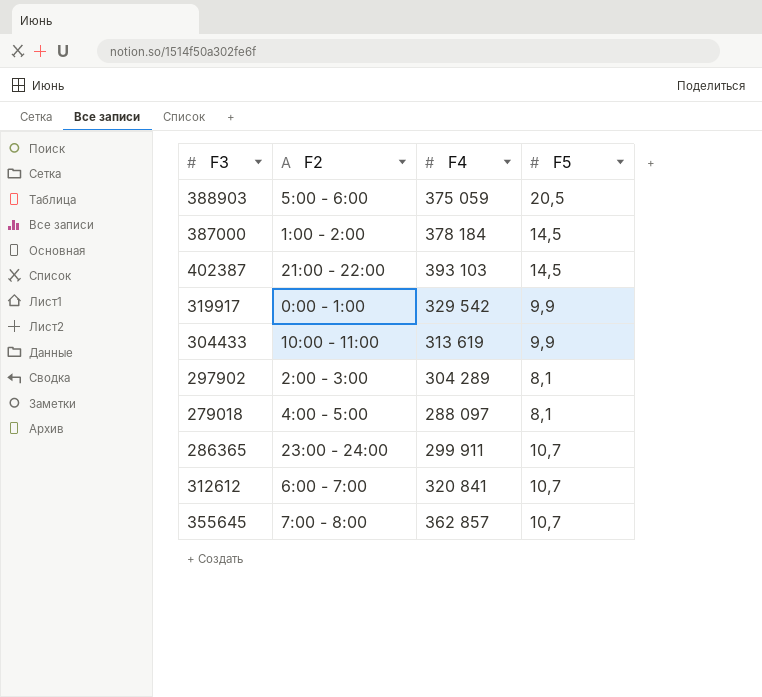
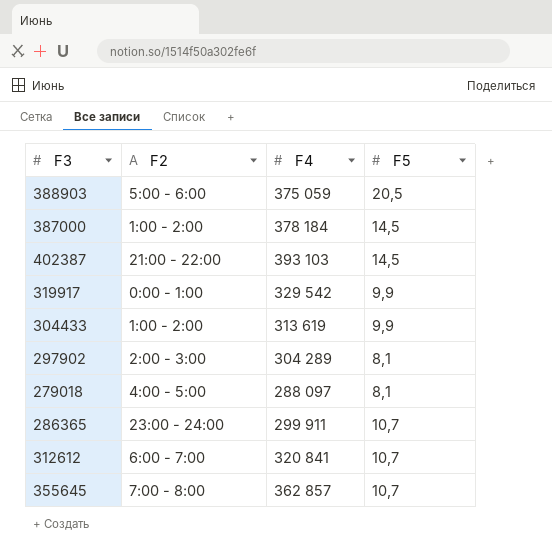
304433 | F2: 10:00 - 11:00 -> 1:00 - 2:00

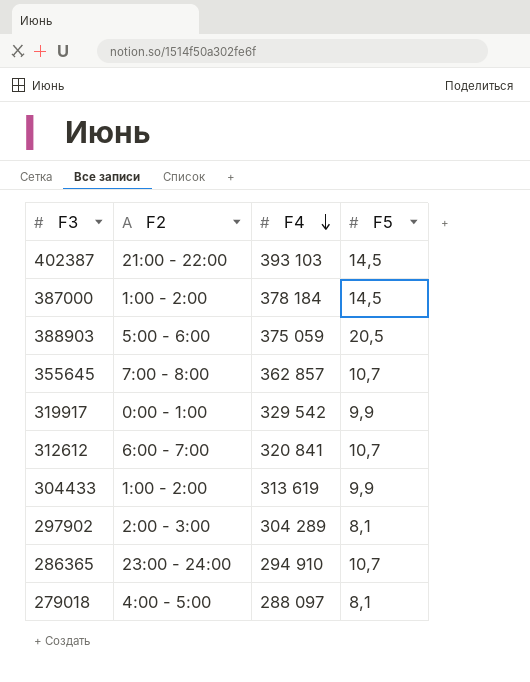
row order: none -> F4 descending
286365 | F4: 299 911 -> 294 910

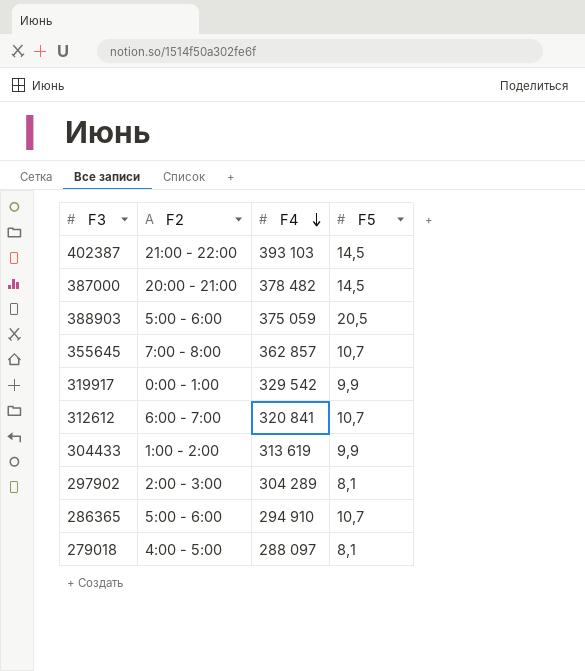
387000 | F2: 1:00 - 2:00 -> 20:00 - 21:00
387000 | F4: 378 184 -> 378 482
286365 | F2: 23:00 - 24:00 -> 5:00 - 6:00

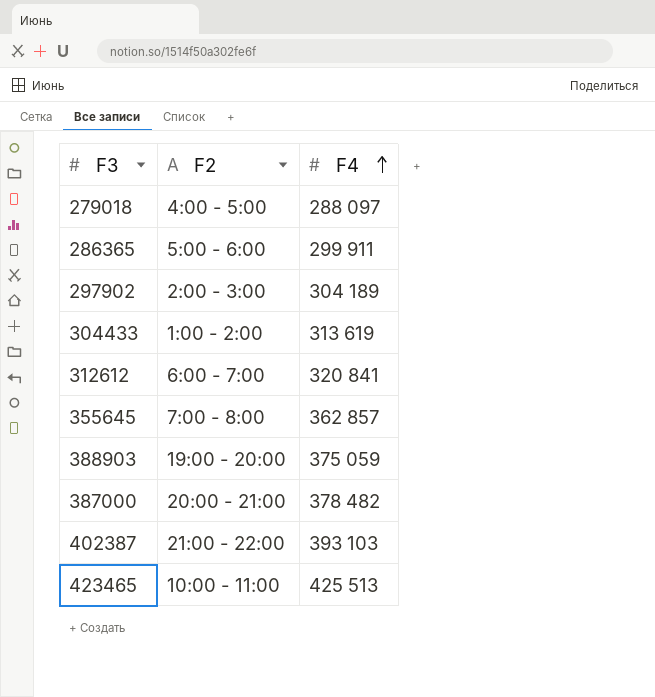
row order: F4 descending -> F4 ascending
column F5 | position: 4 -> none
row 319917: 0:00 - 1:00 | 329 542 | 9,9 -> none
286365 | F4: 294 910 -> 299 911
297902 | F4: 304 289 -> 304 189
388903 | F2: 5:00 - 6:00 -> 19:00 - 20:00
row 423465: none -> 10:00 - 11:00 | 425 513

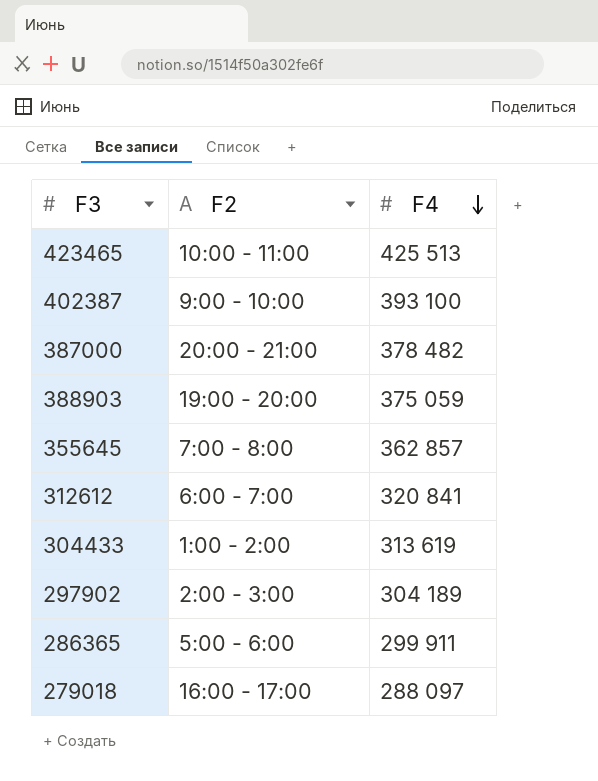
row order: F4 ascending -> F4 descending
402387 | F2: 21:00 - 22:00 -> 9:00 - 10:00
402387 | F4: 393 103 -> 393 100
279018 | F2: 4:00 - 5:00 -> 16:00 - 17:00

